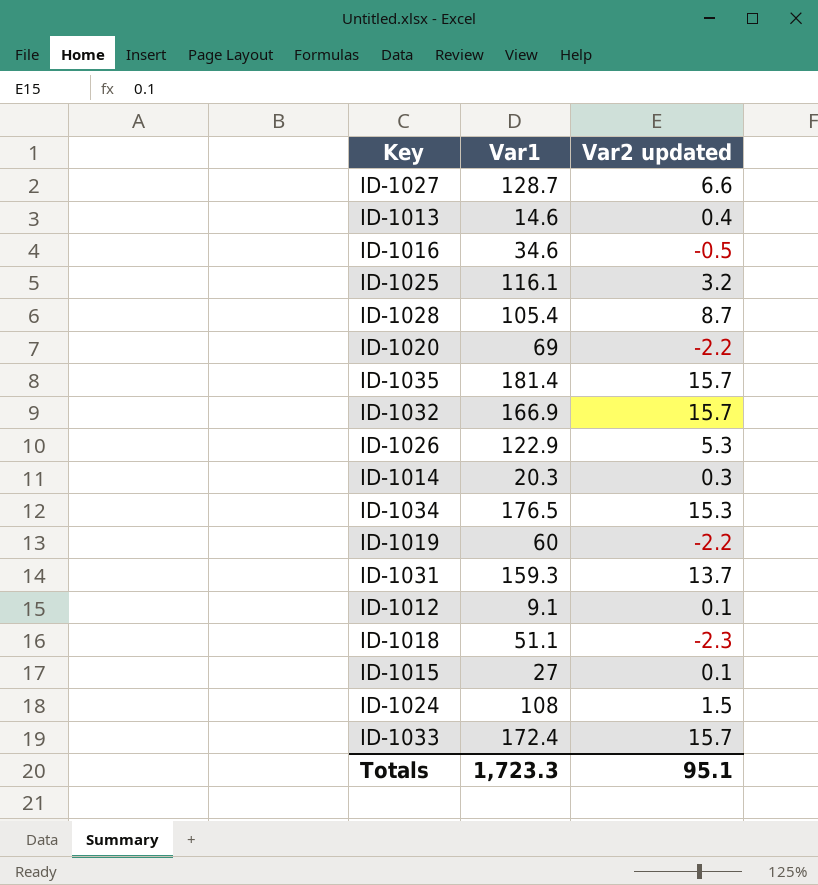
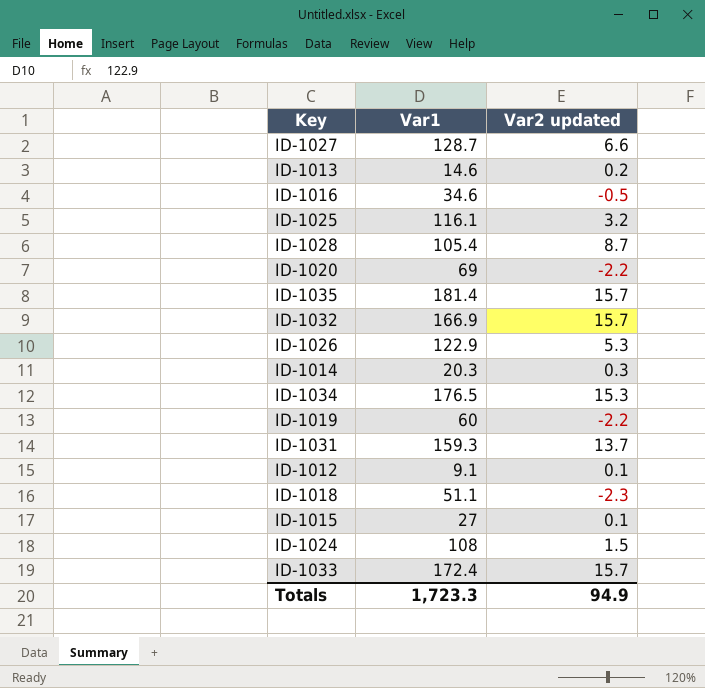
ID-1013 | Var2 updated: 0.4 -> 0.2
Totals | Var2 updated: 95.1 -> 94.9

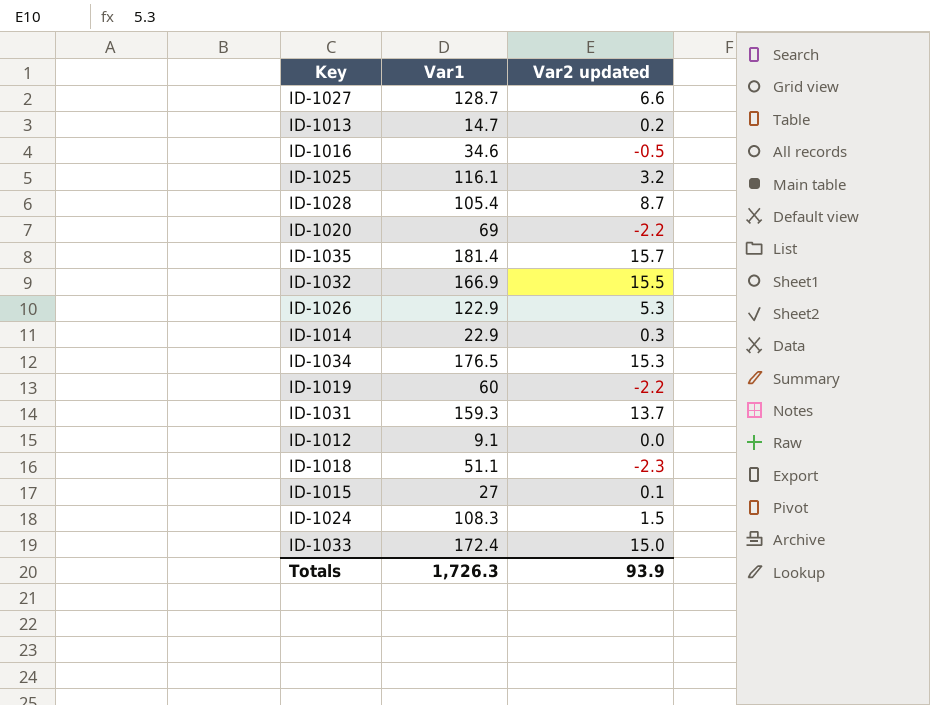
ID-1013 | Var1: 14.6 -> 14.7
ID-1032 | Var2 updated: 15.7 -> 15.5
ID-1014 | Var1: 20.3 -> 22.9
ID-1012 | Var2 updated: 0.1 -> 0.0
ID-1024 | Var1: 108 -> 108.3
ID-1033 | Var2 updated: 15.7 -> 15.0
Totals | Var1: 1,723.3 -> 1,726.3
Totals | Var2 updated: 94.9 -> 93.9

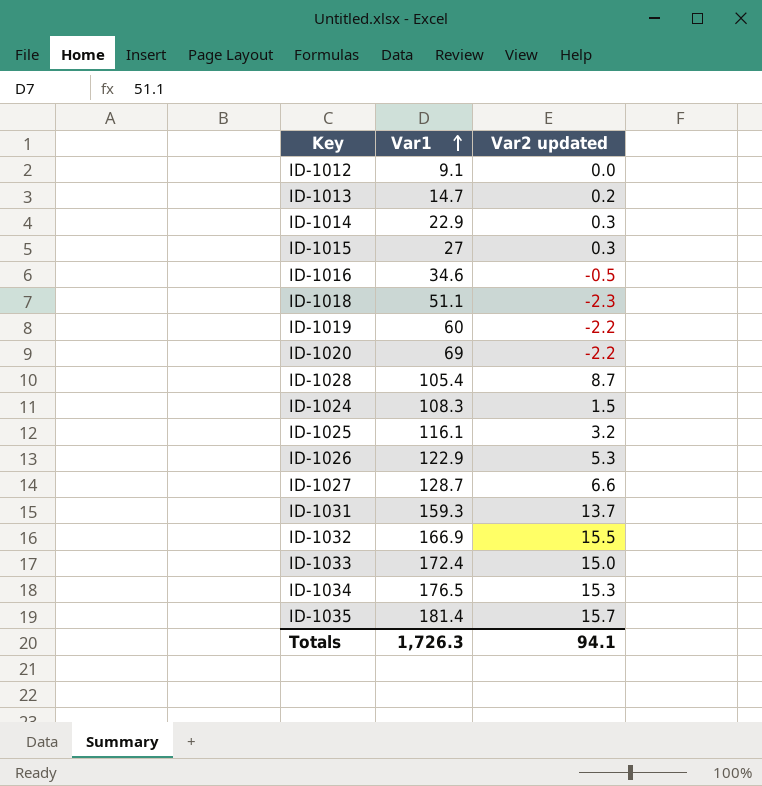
row order: none -> Var1 ascending
ID-1015 | Var2 updated: 0.1 -> 0.3
Totals | Var2 updated: 93.9 -> 94.1

